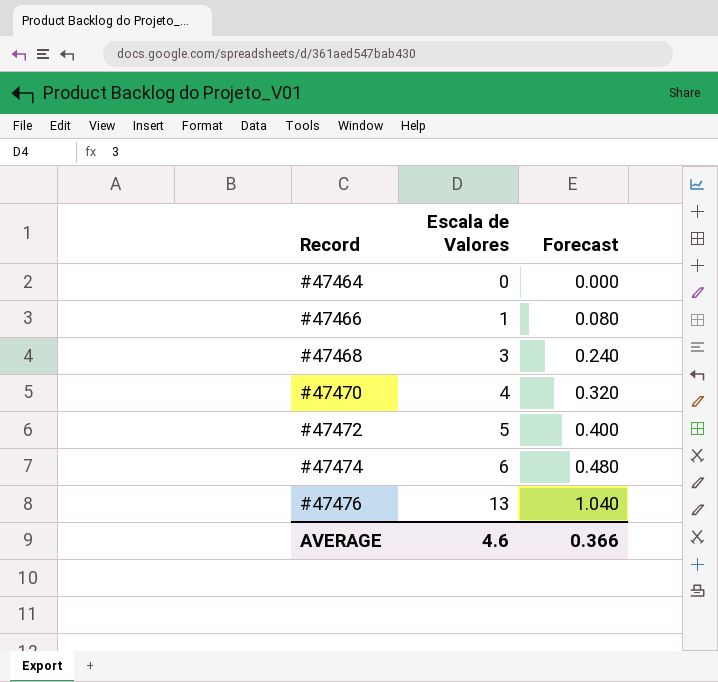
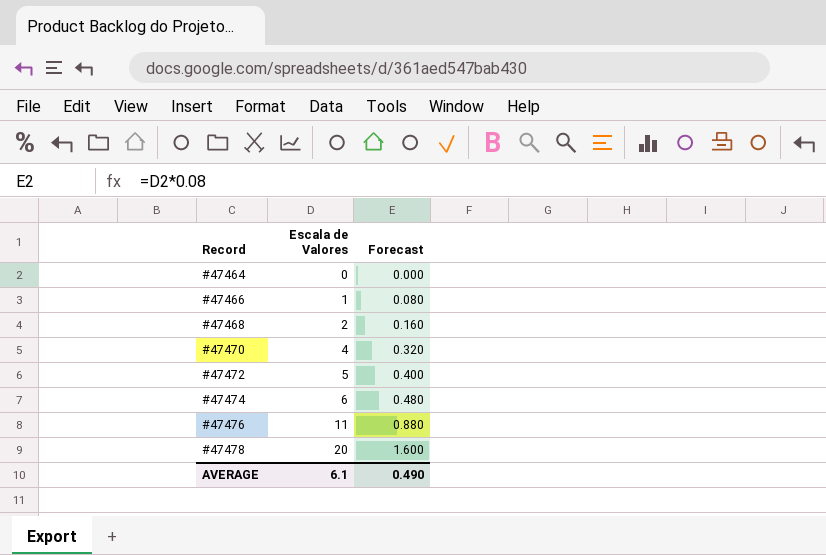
#47468 | Escala de Valores: 3 -> 2
#47468 | Forecast: 0.240 -> 0.160
#47476 | Escala de Valores: 13 -> 11
#47476 | Forecast: 1.040 -> 0.880
row #47478: none -> 20 | 1.600
AVERAGE | Escala de Valores: 4.6 -> 6.1
AVERAGE | Forecast: 0.366 -> 0.490

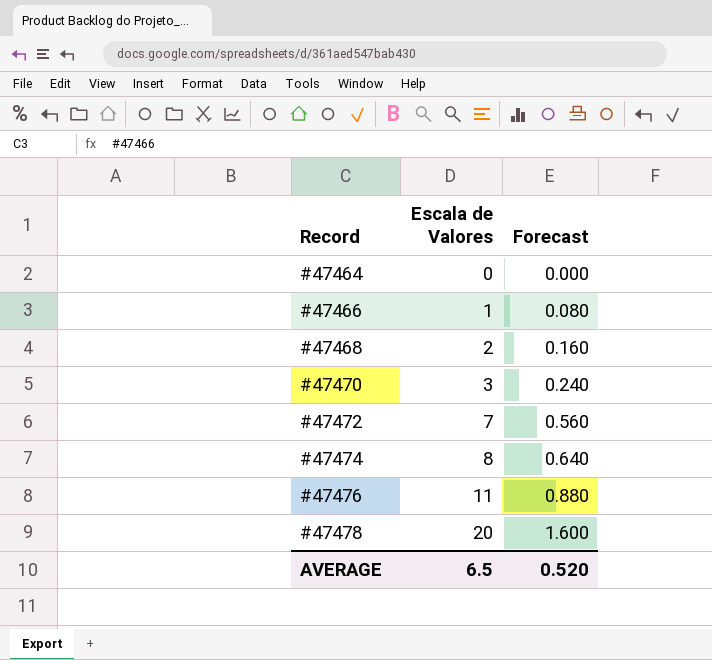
#47470 | Escala de Valores: 4 -> 3
#47470 | Forecast: 0.320 -> 0.240
#47472 | Escala de Valores: 5 -> 7
#47472 | Forecast: 0.400 -> 0.560
#47474 | Escala de Valores: 6 -> 8
#47474 | Forecast: 0.480 -> 0.640
AVERAGE | Escala de Valores: 6.1 -> 6.5
AVERAGE | Forecast: 0.490 -> 0.520

